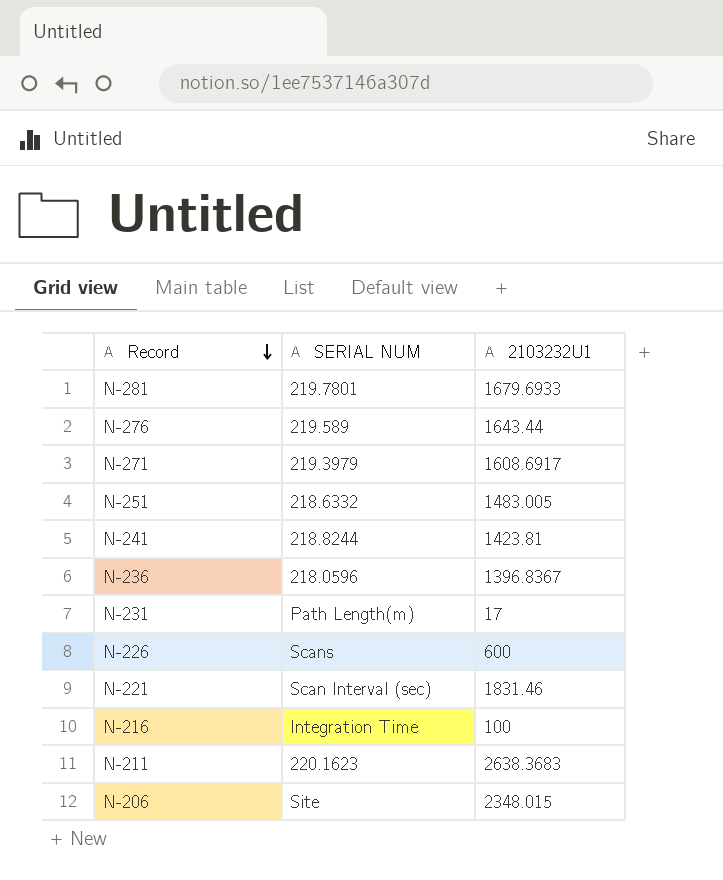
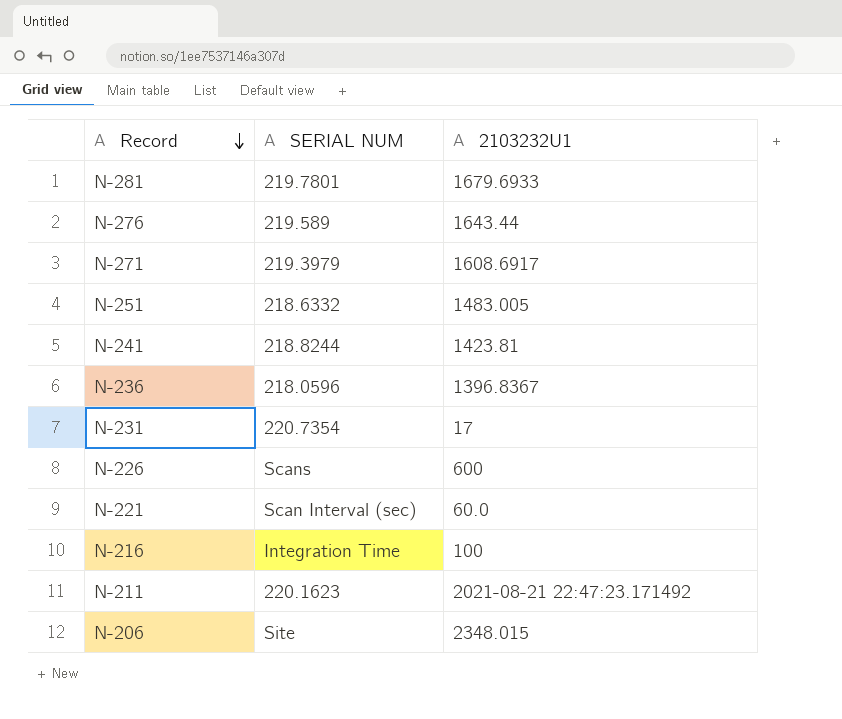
N-231 | SERIAL NUM: Path Length(m) -> 220.7354
N-221 | 2103232U1: 1831.46 -> 60.0
N-211 | 2103232U1: 2638.3683 -> 2021-08-21 22:47:23.171492

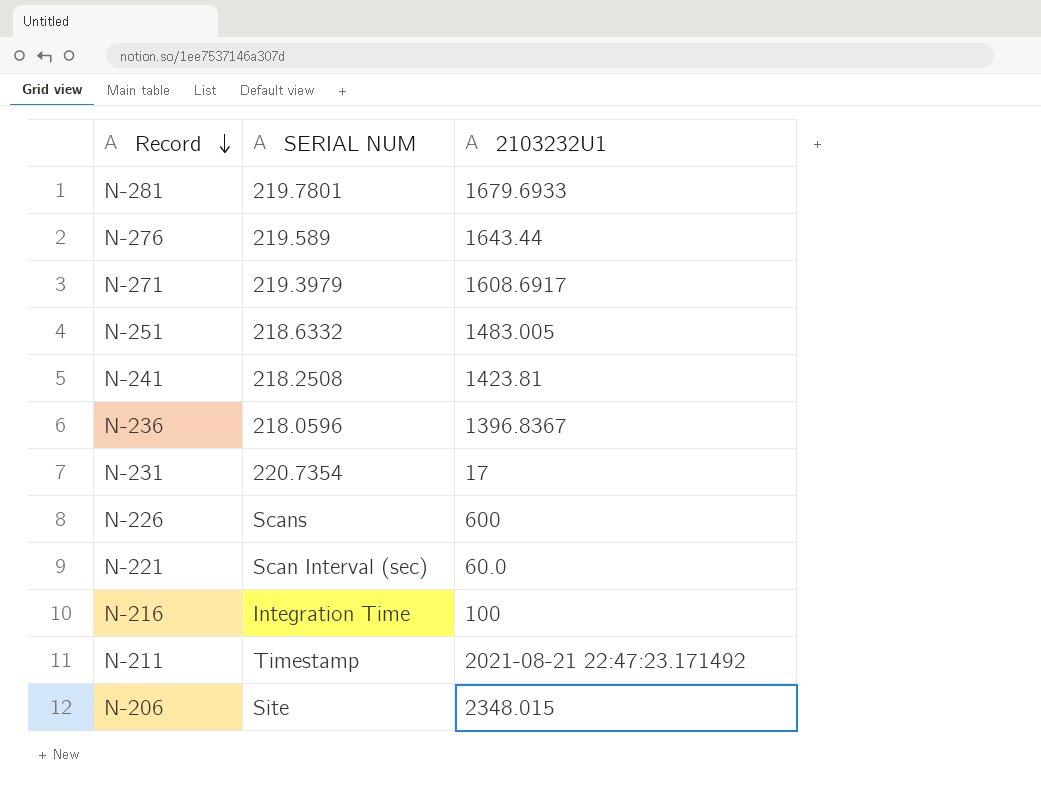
N-241 | SERIAL NUM: 218.8244 -> 218.2508
N-211 | SERIAL NUM: 220.1623 -> Timestamp

